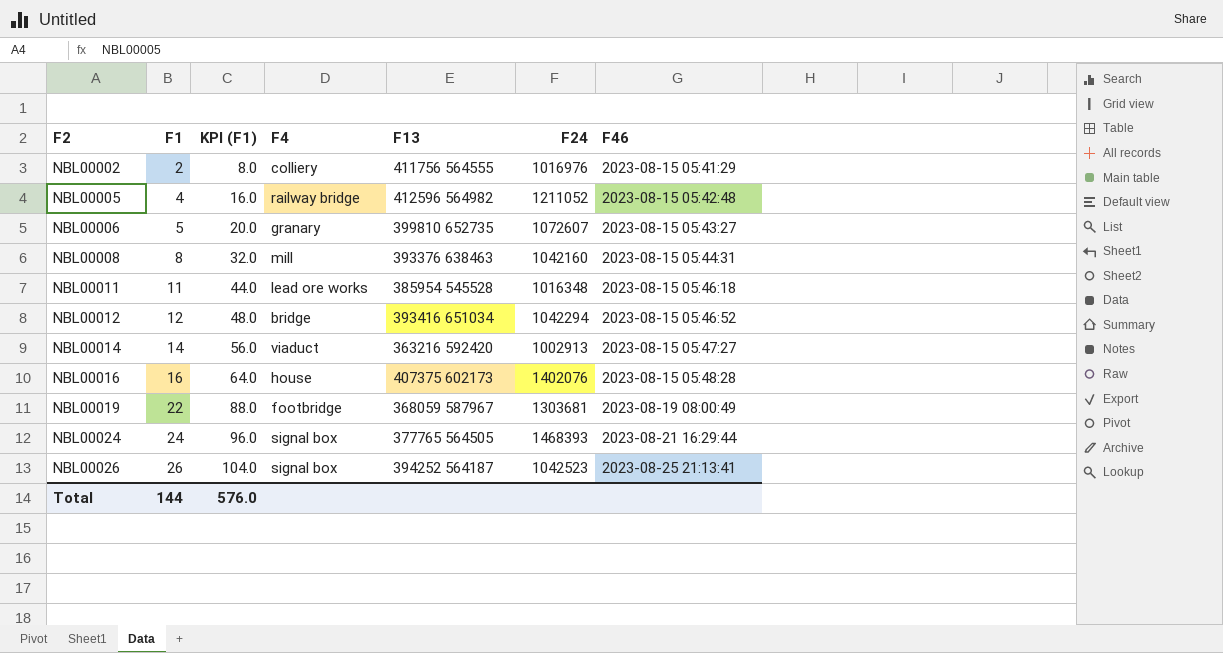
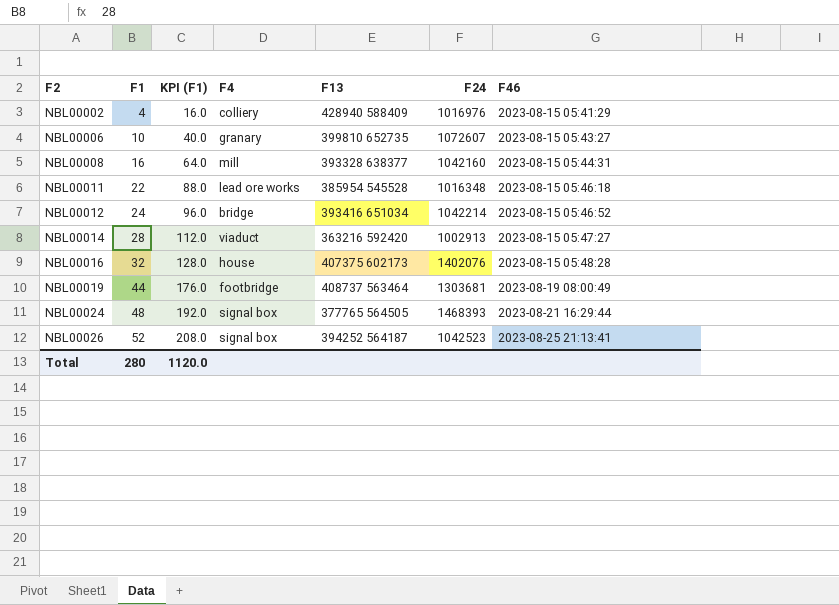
row NBL00005: 4 | 16.0 | railway bridge | 412596 564982 | 1211052 | 2023-08-15 05:42:48 -> none
NBL00002 | F1: 2 -> 4
NBL00002 | KPI (F1): 8.0 -> 16.0
NBL00002 | F13: 411756 564555 -> 428940 588409
NBL00006 | F1: 5 -> 10
NBL00006 | KPI (F1): 20.0 -> 40.0
NBL00008 | F1: 8 -> 16
NBL00008 | KPI (F1): 32.0 -> 64.0
NBL00008 | F13: 393376 638463 -> 393328 638377
NBL00011 | F1: 11 -> 22
NBL00011 | KPI (F1): 44.0 -> 88.0
NBL00012 | F1: 12 -> 24
NBL00012 | KPI (F1): 48.0 -> 96.0
NBL00012 | F24: 1042294 -> 1042214
NBL00014 | F1: 14 -> 28
NBL00014 | KPI (F1): 56.0 -> 112.0
NBL00016 | F1: 16 -> 32
NBL00016 | KPI (F1): 64.0 -> 128.0
NBL00019 | F1: 22 -> 44
NBL00019 | KPI (F1): 88.0 -> 176.0
NBL00019 | F13: 368059 587967 -> 408737 563464
NBL00024 | F1: 24 -> 48
NBL00024 | KPI (F1): 96.0 -> 192.0
NBL00026 | F1: 26 -> 52
NBL00026 | KPI (F1): 104.0 -> 208.0
Total | F1: 144 -> 280
Total | KPI (F1): 576.0 -> 1120.0

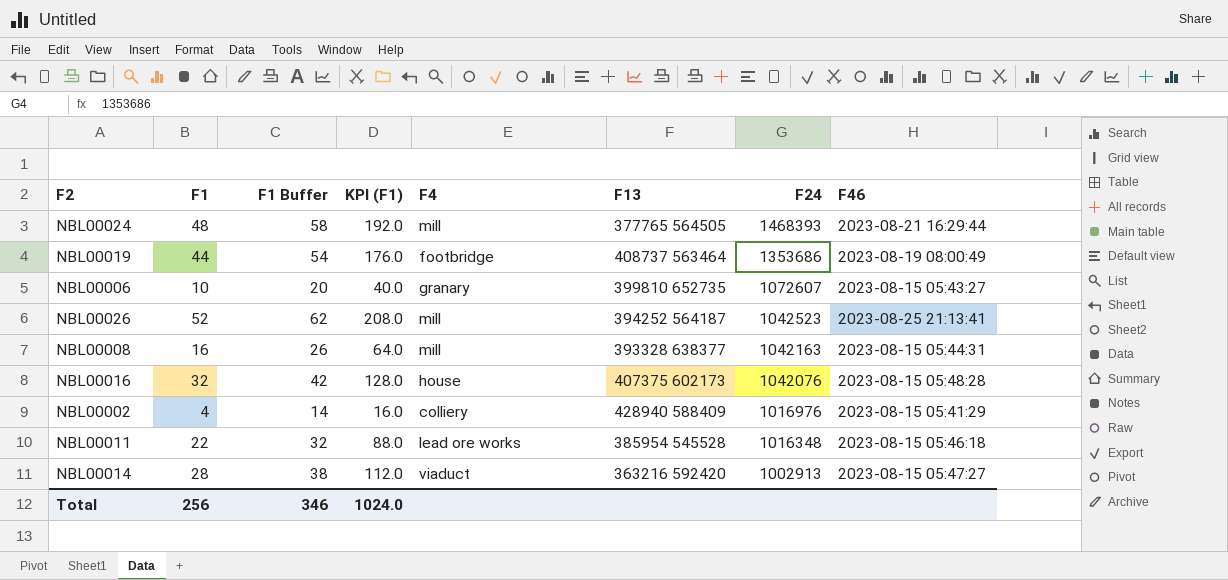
row order: F2 ascending -> F24 descending
column F1 Buffer | formula: none -> [F1] + 10
row NBL00012: 24 | 96.0 | bridge | 393416 651034 | 1042214 | 2023-08-15 05:46:52 -> none
NBL00024 | F4: signal box -> mill
NBL00019 | F24: 1303681 -> 1353686
NBL00026 | F4: signal box -> mill
NBL00008 | F24: 1042160 -> 1042163
NBL00016 | F24: 1402076 -> 1042076
Total | F1: 280 -> 256
Total | KPI (F1): 1120.0 -> 1024.0

